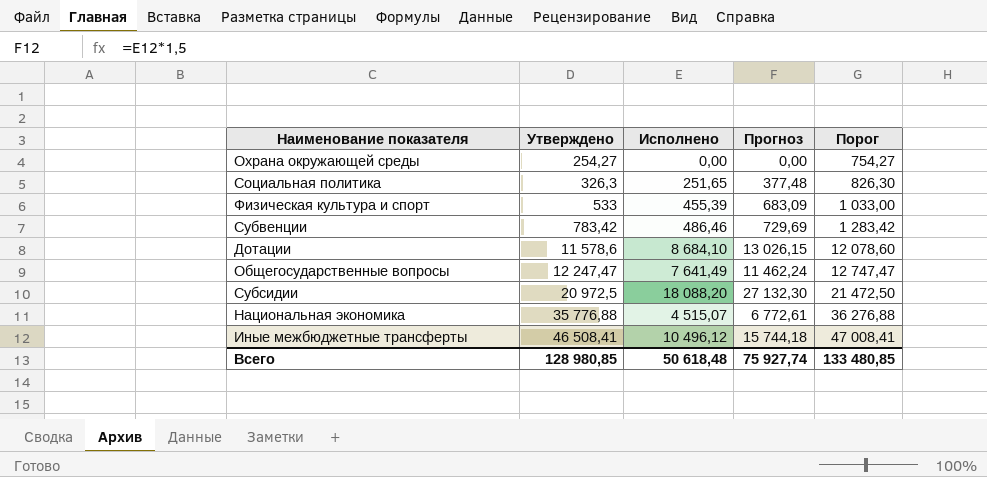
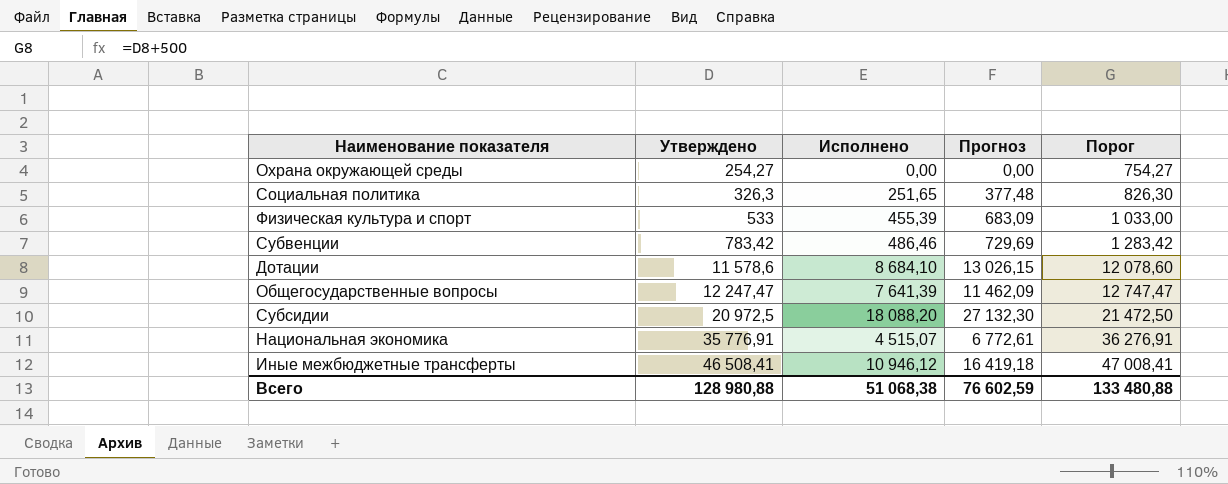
Общегосударственные вопросы | Исполнено: 7 641,49 -> 7 641,39
Общегосударственные вопросы | Прогноз: 11 462,24 -> 11 462,09
Национальная экономика | Утверждено: 35 776,88 -> 35 776,91
Национальная экономика | Порог: 36 276,88 -> 36 276,91
Иные межбюджетные трансферты | Исполнено: 10 496,12 -> 10 946,12
Иные межбюджетные трансферты | Прогноз: 15 744,18 -> 16 419,18
Всего | Утверждено: 128 980,85 -> 128 980,88
Всего | Исполнено: 50 618,48 -> 51 068,38
Всего | Прогноз: 75 927,74 -> 76 602,59
Всего | Порог: 133 480,85 -> 133 480,88

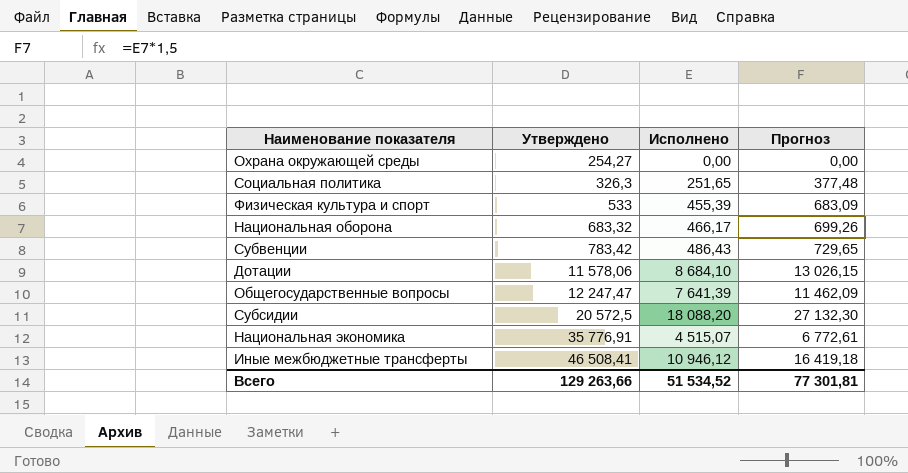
column Порог | formula: [Утверждено] + 500 -> none
row Национальная оборона: none -> 683,32 | 466,17 | 699,26
Субвенции | Исполнено: 486,46 -> 486,43
Субвенции | Прогноз: 729,69 -> 729,65
Дотации | Утверждено: 11 578,6 -> 11 578,06
Субсидии | Утверждено: 20 972,5 -> 20 572,5
Всего | Утверждено: 128 980,88 -> 129 263,66
Всего | Исполнено: 51 068,38 -> 51 534,52
Всего | Прогноз: 76 602,59 -> 77 301,81

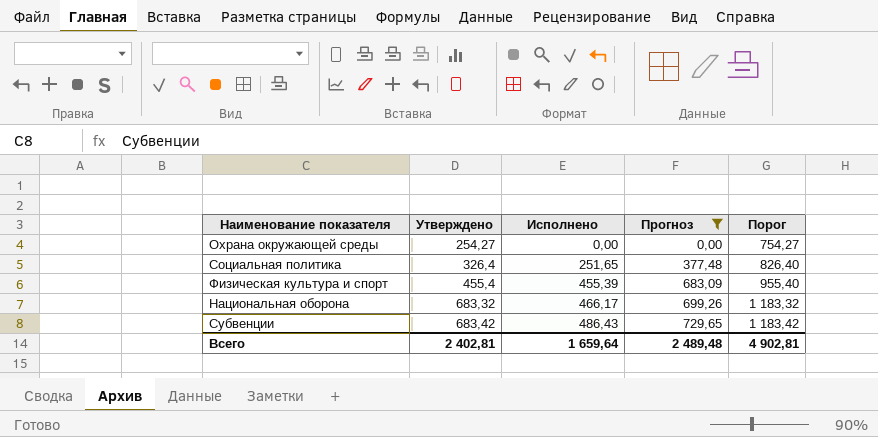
filter: none -> Прогноз <= 729,65
column Порог | formula: none -> [Утверждено] + 500
Социальная политика | Утверждено: 326,3 -> 326,4
Физическая культура и спорт | Утверждено: 533 -> 455,4
Субвенции | Утверждено: 783,42 -> 683,42
Всего | Утверждено: 129 263,66 -> 2 402,81
Всего | Исполнено: 51 534,52 -> 1 659,64
Всего | Прогноз: 77 301,81 -> 2 489,48

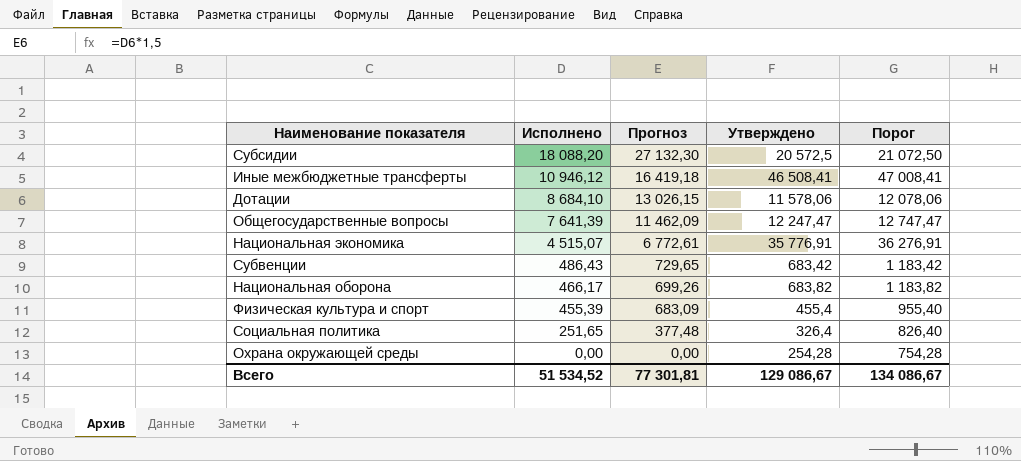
filter: Прогноз <= 729,65 -> none
row order: Утверждено ascending -> Исполнено descending
column Утверждено | position: 2 -> 4
Национальная оборона | Утверждено: 683,32 -> 683,82
Национальная оборона | Порог: 1 183,32 -> 1 183,82
Охрана окружающей среды | Утверждено: 254,27 -> 254,28
Охрана окружающей среды | Порог: 754,27 -> 754,28
Всего | Исполнено: 1 659,64 -> 51 534,52
Всего | Прогноз: 2 489,48 -> 77 301,81
Всего | Утверждено: 2 402,81 -> 129 086,67
Всего | Порог: 4 902,81 -> 134 086,67

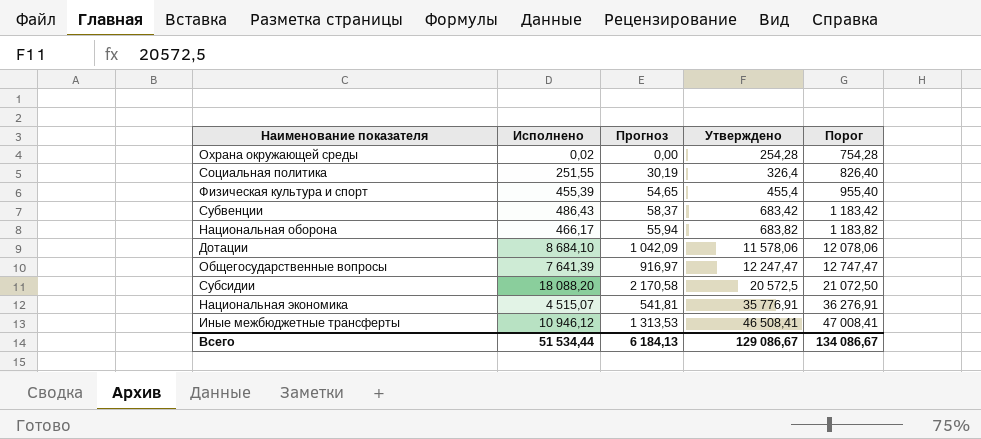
row order: Исполнено descending -> Утверждено ascending
column Прогноз | formula: [Исполнено] * 1,5 -> [Исполнено] * 0,12
Охрана окружающей среды | Исполнено: 0,00 -> 0,02
Социальная политика | Исполнено: 251,65 -> 251,55
Всего | Исполнено: 51 534,52 -> 51 534,44
Всего | Прогноз: 77 301,81 -> 6 184,13

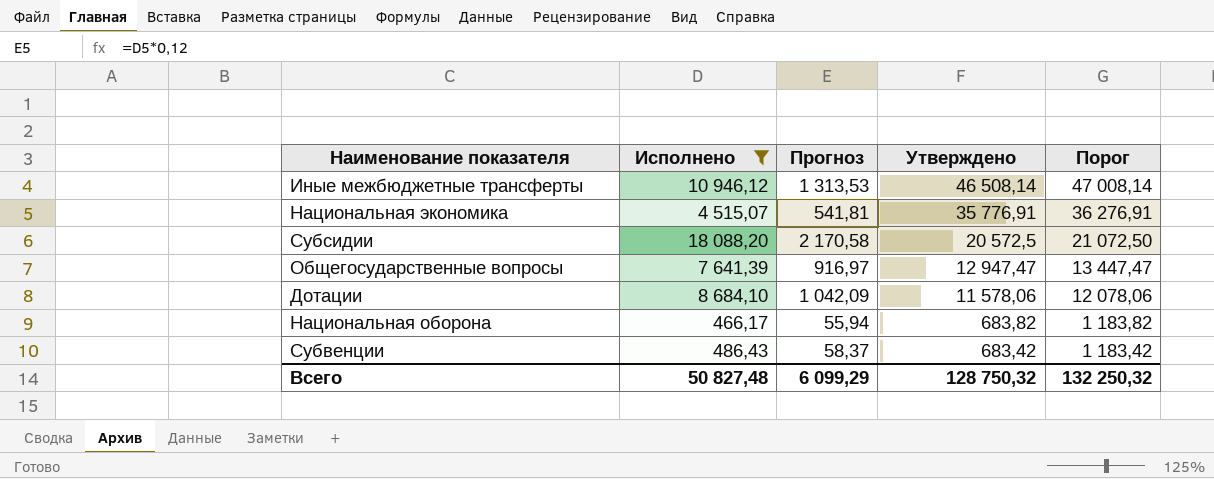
filter: none -> Исполнено >= 466,17
row order: Утверждено ascending -> Утверждено descending
Иные межбюджетные трансферты | Утверждено: 46 508,41 -> 46 508,14
Иные межбюджетные трансферты | Порог: 47 008,41 -> 47 008,14
Общегосударственные вопросы | Утверждено: 12 247,47 -> 12 947,47
Общегосударственные вопросы | Порог: 12 747,47 -> 13 447,47
Всего | Исполнено: 51 534,44 -> 50 827,48
Всего | Прогноз: 6 184,13 -> 6 099,29
Всего | Утверждено: 129 086,67 -> 128 750,32
Всего | Порог: 134 086,67 -> 132 250,32

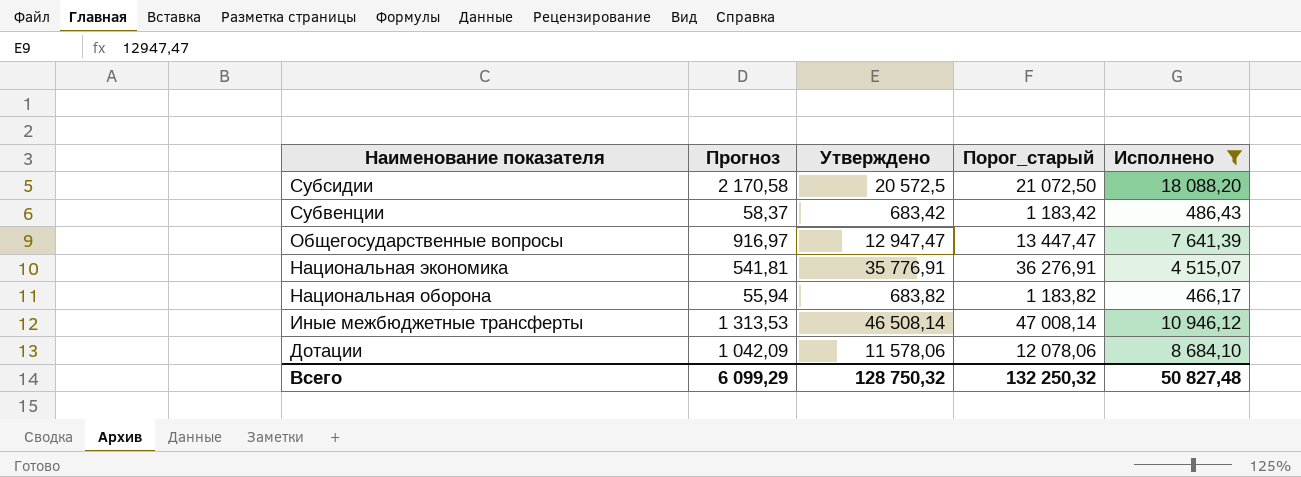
row order: Утверждено descending -> Наименование показателя descending
column name: Порог -> Порог_старый
column Исполнено | position: 2 -> 5

